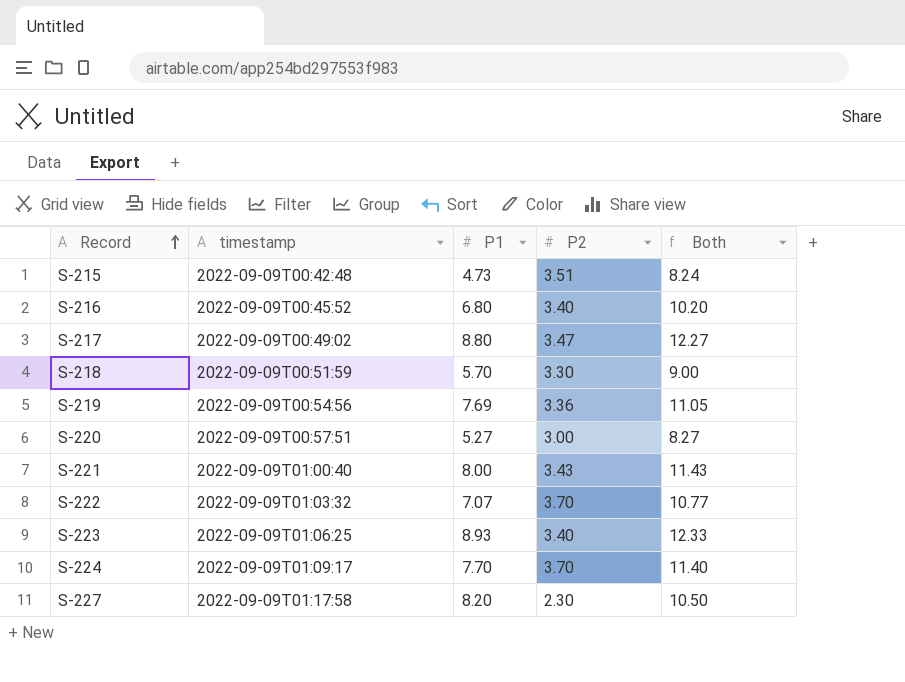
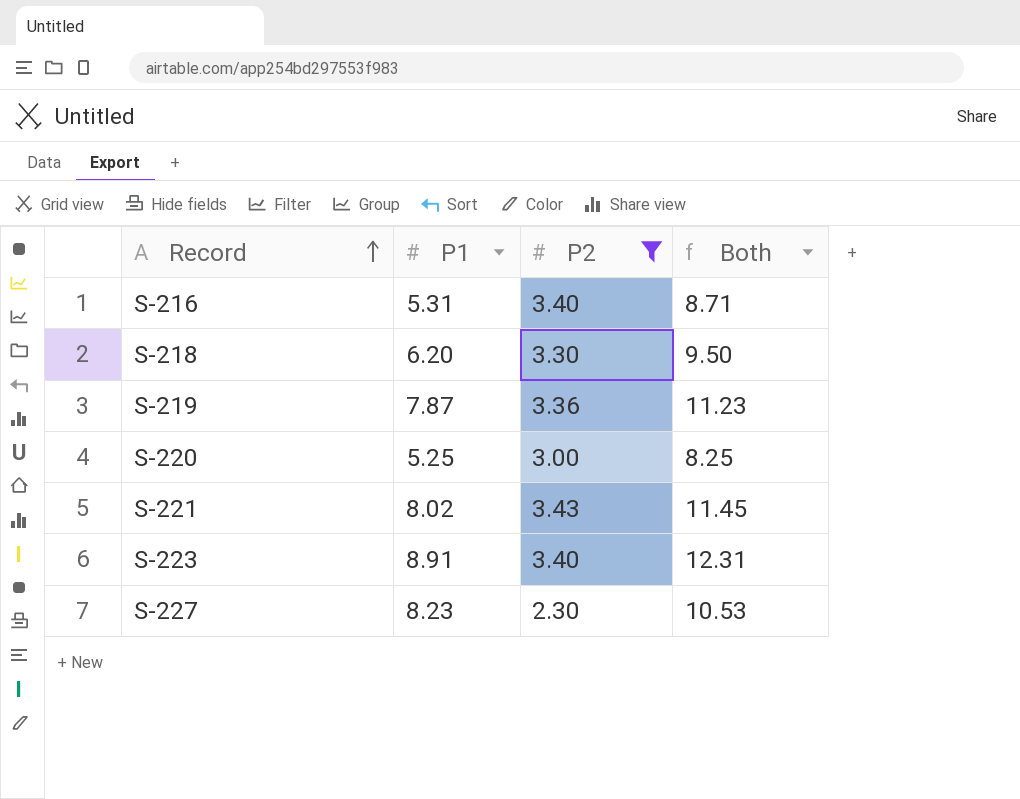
filter: none -> P2 <= 3.43
column timestamp | position: 2 -> none
S-216 | P1: 6.80 -> 5.31
S-216 | Both: 10.20 -> 8.71
S-218 | P1: 5.70 -> 6.20
S-218 | Both: 9.00 -> 9.50
S-219 | P1: 7.69 -> 7.87
S-219 | Both: 11.05 -> 11.23
S-220 | P1: 5.27 -> 5.25
S-220 | Both: 8.27 -> 8.25
S-221 | P1: 8.00 -> 8.02
S-221 | Both: 11.43 -> 11.45
S-223 | P1: 8.93 -> 8.91
S-223 | Both: 12.33 -> 12.31
S-227 | P1: 8.20 -> 8.23
S-227 | Both: 10.50 -> 10.53

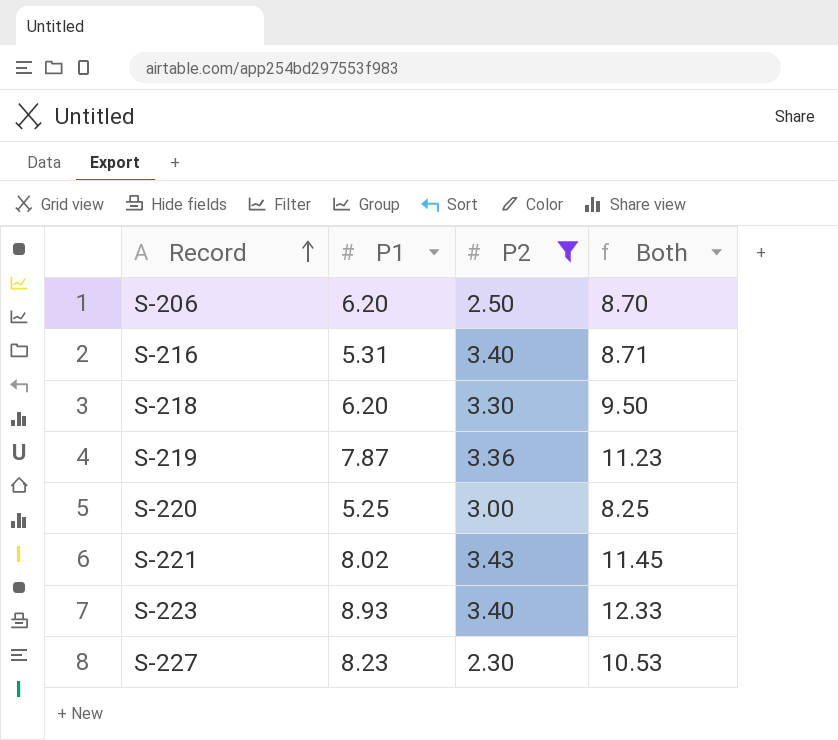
row S-206: none -> 6.20 | 2.50 | 8.70
S-223 | P1: 8.91 -> 8.93
S-223 | Both: 12.31 -> 12.33

